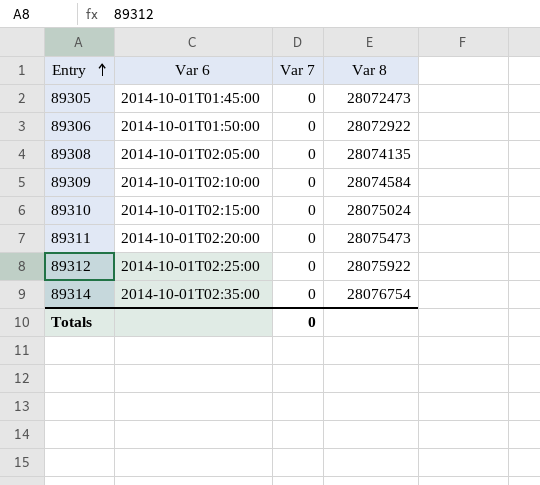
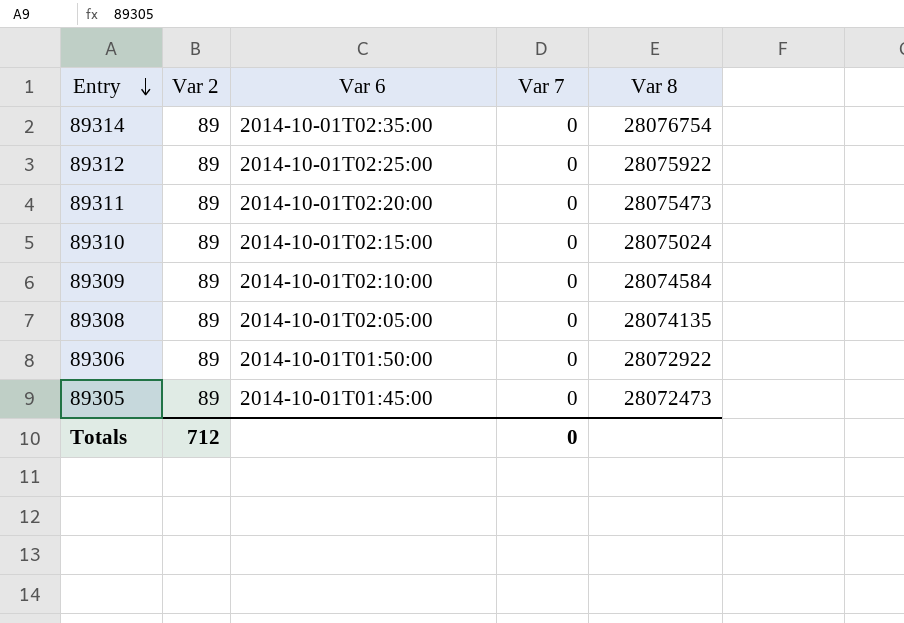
row order: Entry ascending -> Entry descending
column Var 2 | position: none -> 2

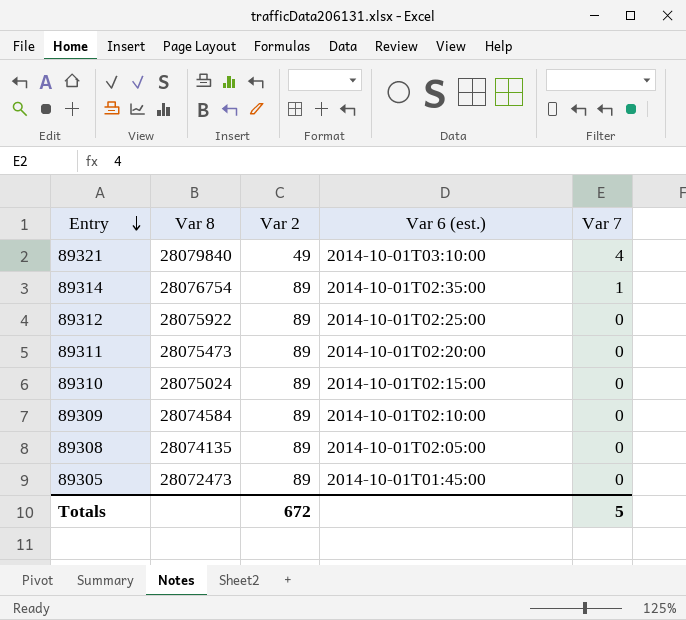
column Var 8 | position: 5 -> 2
column name: Var 6 -> Var 6 (est.)
row 89306: 89 | 2014-10-01T01:50:00 | 0 | 28072922 -> none
row 89321: none -> 28079840 | 49 | 2014-10-01T03:10:00 | 4
89314 | Var 7: 0 -> 1
Totals | Var 2: 712 -> 672
Totals | Var 7: 0 -> 5

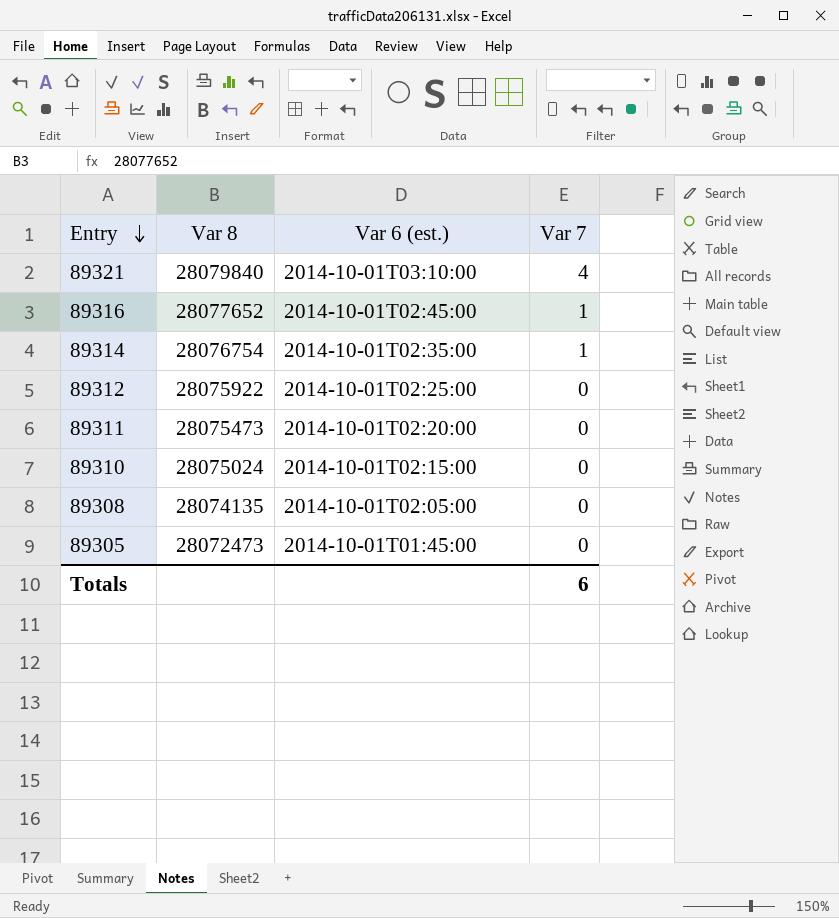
column Var 2 | position: 3 -> none
row 89309: 28074584 | 89 | 2014-10-01T02:10:00 | 0 -> none
row 89316: none -> 28077652 | 2014-10-01T02:45:00 | 1
Totals | Var 7: 5 -> 6

